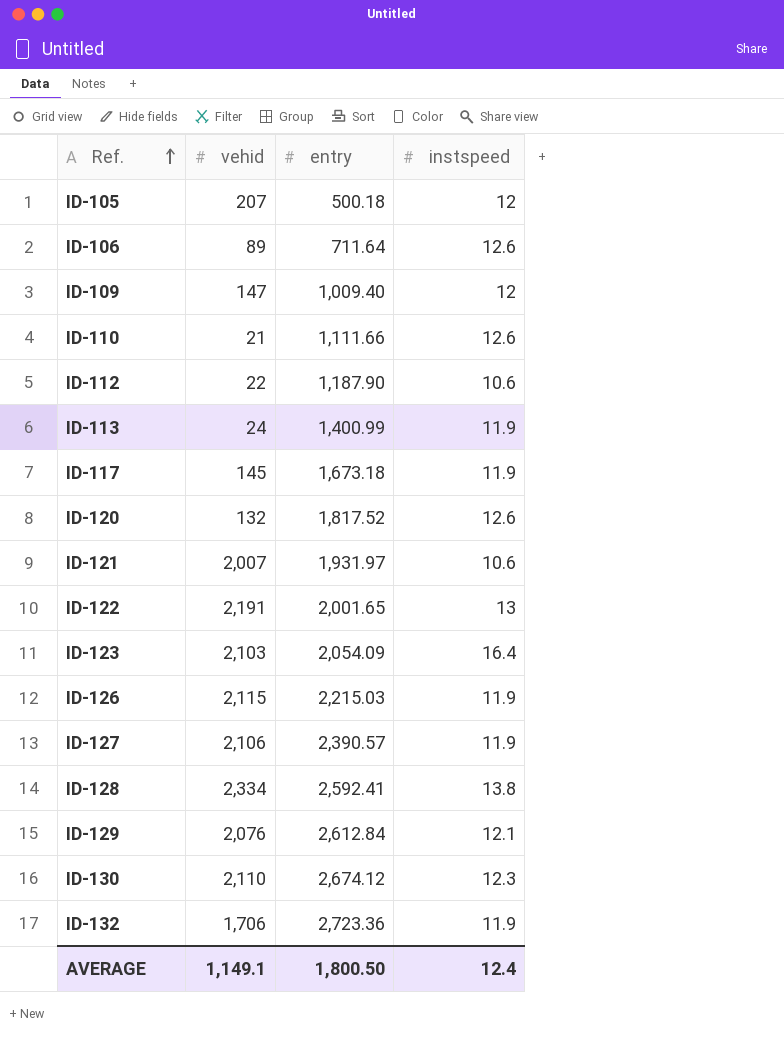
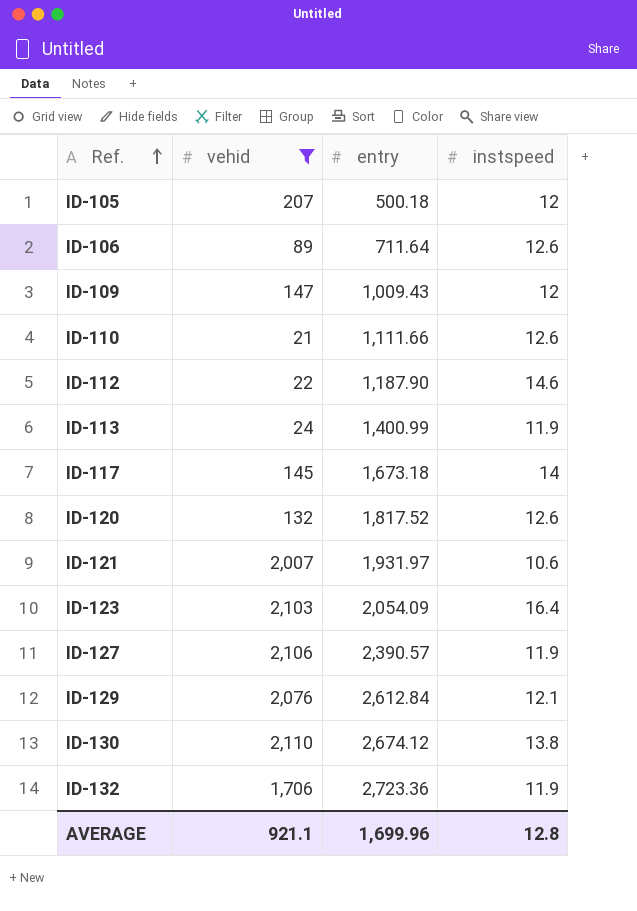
filter: none -> vehid <= 2,110
ID-109 | entry: 1,009.40 -> 1,009.43
ID-112 | instspeed: 10.6 -> 14.6
ID-117 | instspeed: 11.9 -> 14
ID-130 | instspeed: 12.3 -> 13.8
AVERAGE | vehid: 1,149.1 -> 921.1
AVERAGE | entry: 1,800.50 -> 1,699.96
AVERAGE | instspeed: 12.4 -> 12.8

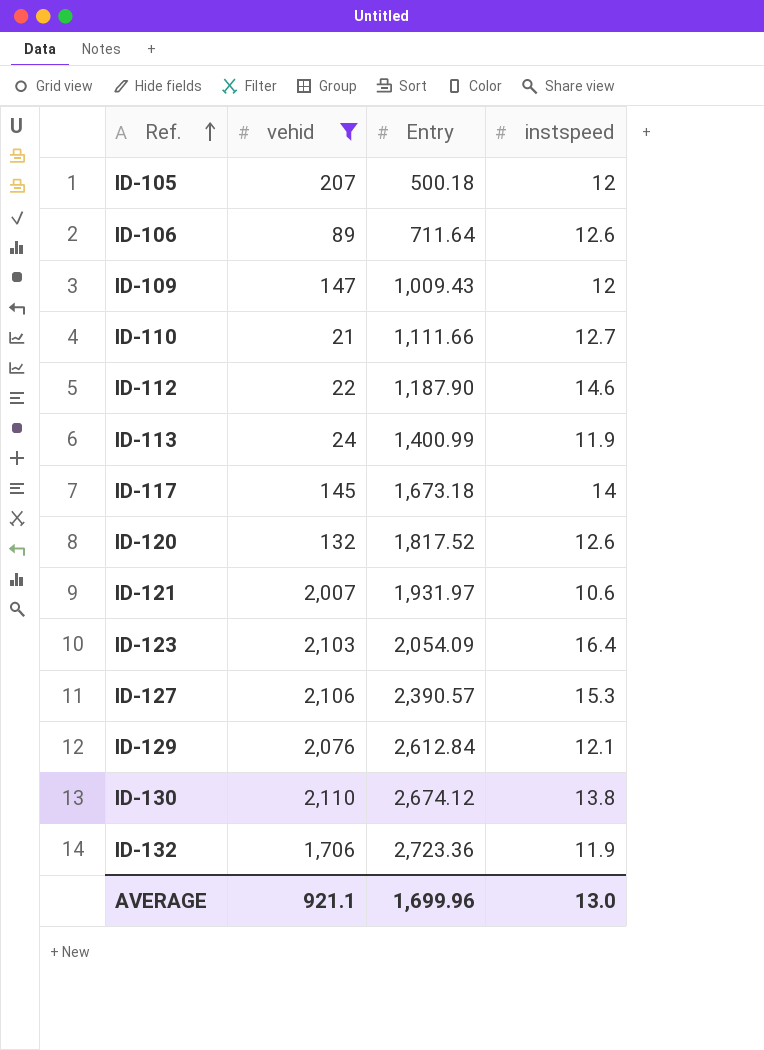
column name: entry -> Entry
ID-110 | instspeed: 12.6 -> 12.7
ID-127 | instspeed: 11.9 -> 15.3
AVERAGE | instspeed: 12.8 -> 13.0

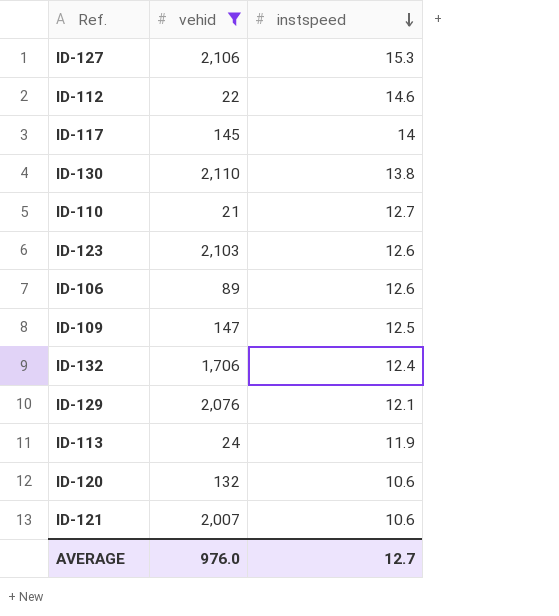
row order: Ref. ascending -> instspeed descending
column Entry | position: 3 -> none
row ID-105: 207 | 500.18 | 12 -> none
ID-123 | instspeed: 16.4 -> 12.6
ID-109 | instspeed: 12 -> 12.5
ID-132 | instspeed: 11.9 -> 12.4
ID-120 | instspeed: 12.6 -> 10.6
AVERAGE | vehid: 921.1 -> 976.0
AVERAGE | instspeed: 13.0 -> 12.7

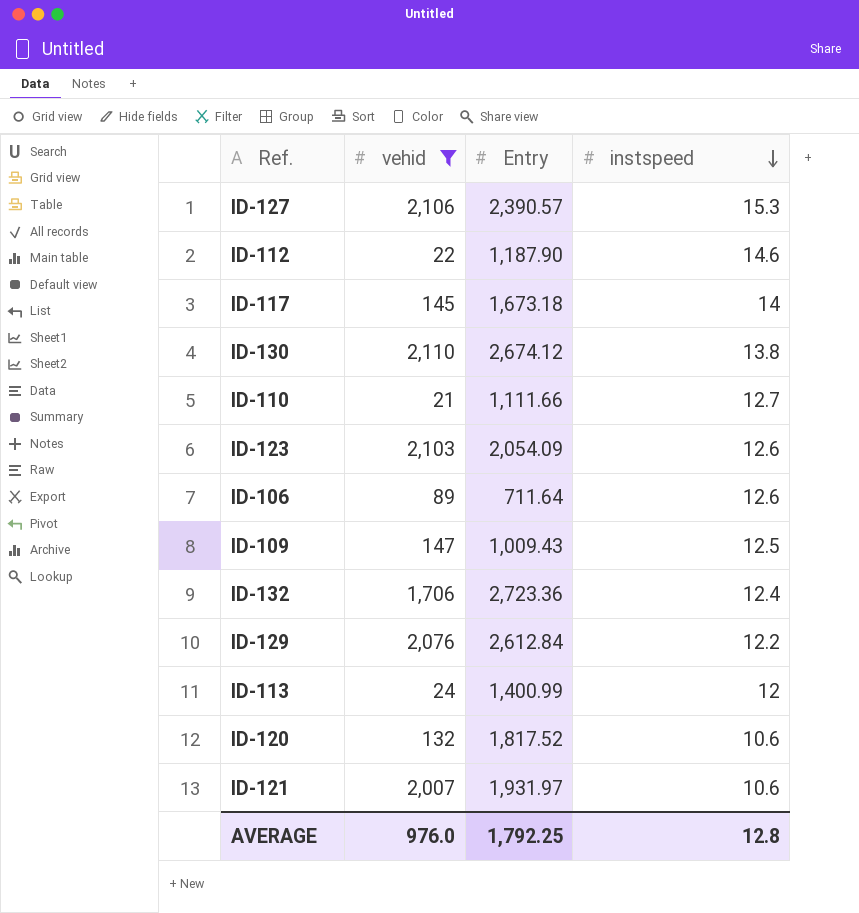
column Entry | position: none -> 3
ID-129 | instspeed: 12.1 -> 12.2
ID-113 | instspeed: 11.9 -> 12
AVERAGE | instspeed: 12.7 -> 12.8

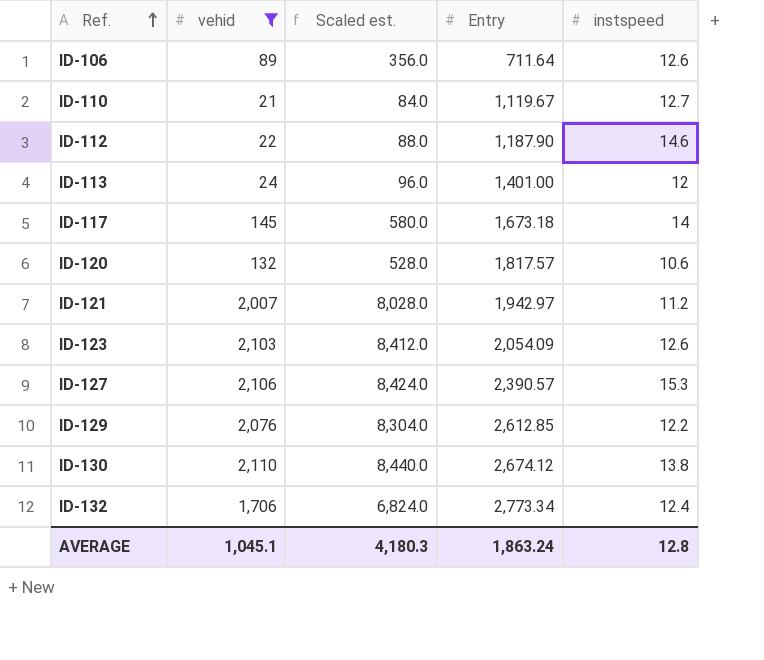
row order: instspeed descending -> Ref. ascending
column Scaled est. | formula: none -> [vehid] * 4
row ID-109: 147 | 1,009.43 | 12.5 -> none
ID-110 | Entry: 1,111.66 -> 1,119.67
ID-113 | Entry: 1,400.99 -> 1,401.00
ID-120 | Entry: 1,817.52 -> 1,817.57
ID-121 | Entry: 1,931.97 -> 1,942.97
ID-121 | instspeed: 10.6 -> 11.2
ID-129 | Entry: 2,612.84 -> 2,612.85
ID-132 | Entry: 2,723.36 -> 2,773.34
AVERAGE | vehid: 976.0 -> 1,045.1
AVERAGE | Entry: 1,792.25 -> 1,863.24

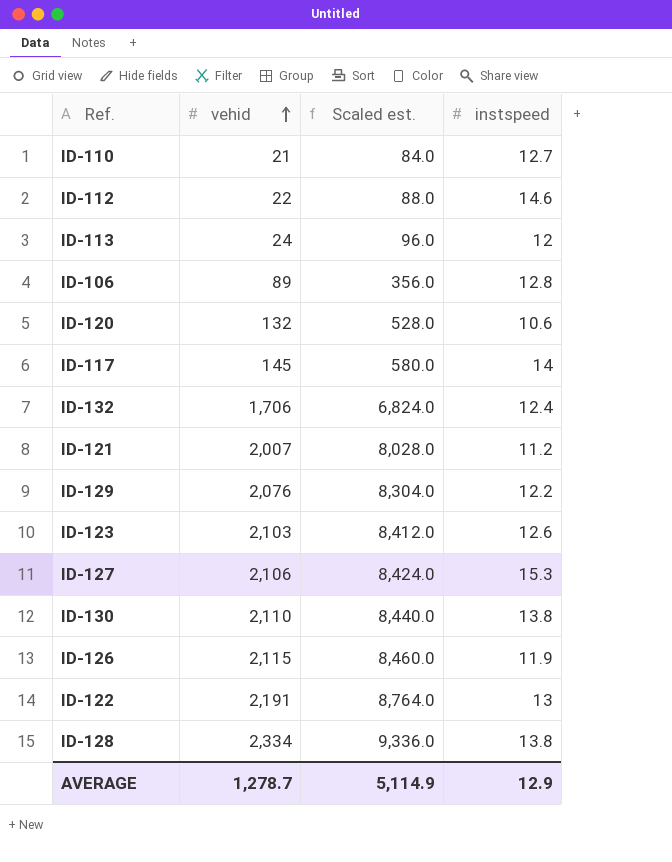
filter: vehid <= 2,110 -> none
row order: Ref. ascending -> vehid ascending
column Entry | position: 4 -> none
ID-106 | instspeed: 12.6 -> 12.8
AVERAGE | vehid: 1,045.1 -> 1,278.7
AVERAGE | Scaled est.: 4,180.3 -> 5,114.9
AVERAGE | instspeed: 12.8 -> 12.9

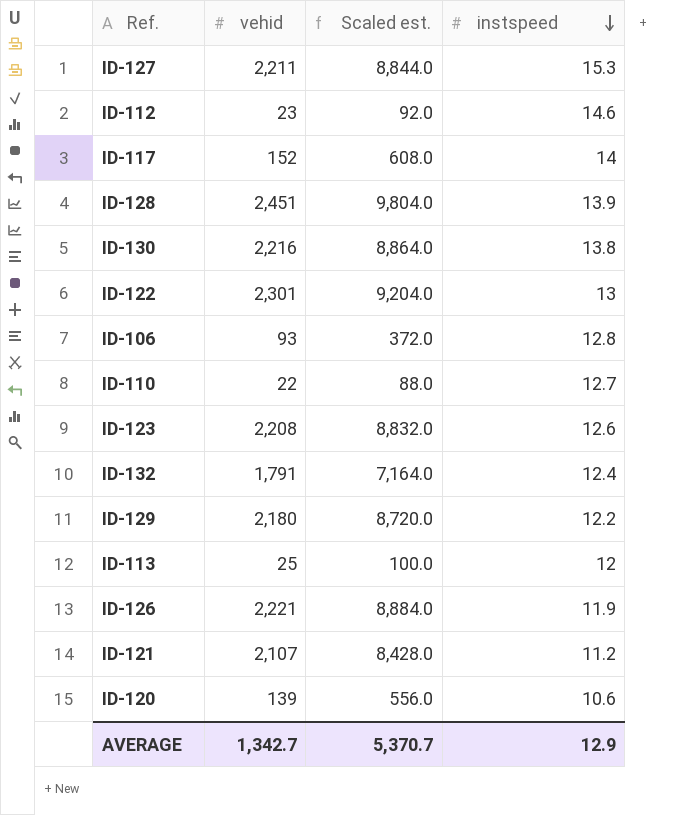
row order: vehid ascending -> instspeed descending
ID-127 | vehid: 2,106 -> 2,211
ID-127 | Scaled est.: 8,424.0 -> 8,844.0
ID-112 | vehid: 22 -> 23
ID-112 | Scaled est.: 88.0 -> 92.0
ID-117 | vehid: 145 -> 152
ID-117 | Scaled est.: 580.0 -> 608.0
ID-128 | vehid: 2,334 -> 2,451
ID-128 | Scaled est.: 9,336.0 -> 9,804.0
ID-128 | instspeed: 13.8 -> 13.9
ID-130 | vehid: 2,110 -> 2,216
ID-130 | Scaled est.: 8,440.0 -> 8,864.0
ID-122 | vehid: 2,191 -> 2,301
ID-122 | Scaled est.: 8,764.0 -> 9,204.0
ID-106 | vehid: 89 -> 93
ID-106 | Scaled est.: 356.0 -> 372.0
ID-110 | vehid: 21 -> 22
ID-110 | Scaled est.: 84.0 -> 88.0
ID-123 | vehid: 2,103 -> 2,208
ID-123 | Scaled est.: 8,412.0 -> 8,832.0
ID-132 | vehid: 1,706 -> 1,791
ID-132 | Scaled est.: 6,824.0 -> 7,164.0
ID-129 | vehid: 2,076 -> 2,180
ID-129 | Scaled est.: 8,304.0 -> 8,720.0
ID-113 | vehid: 24 -> 25
ID-113 | Scaled est.: 96.0 -> 100.0
ID-126 | vehid: 2,115 -> 2,221
ID-126 | Scaled est.: 8,460.0 -> 8,884.0
ID-121 | vehid: 2,007 -> 2,107
ID-121 | Scaled est.: 8,028.0 -> 8,428.0
ID-120 | vehid: 132 -> 139
ID-120 | Scaled est.: 528.0 -> 556.0
AVERAGE | vehid: 1,278.7 -> 1,342.7
AVERAGE | Scaled est.: 5,114.9 -> 5,370.7

